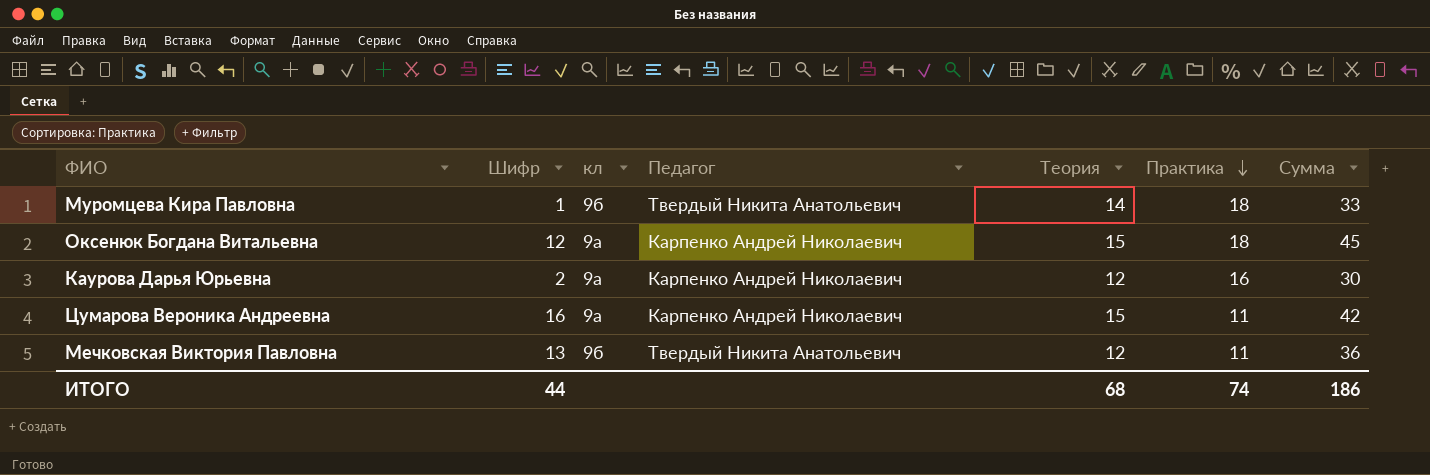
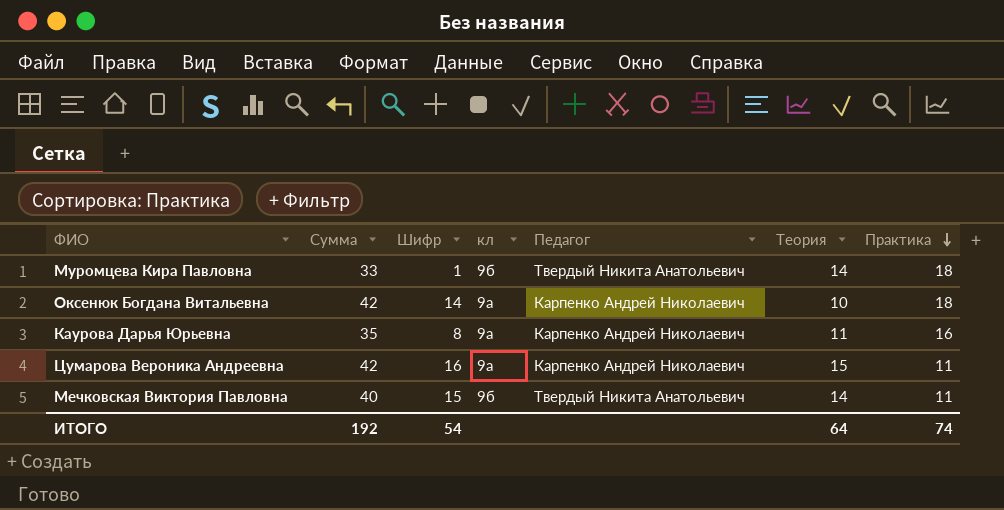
column Сумма | position: 7 -> 2
Оксенюк Богдана Витальевна | Сумма: 45 -> 42
Оксенюк Богдана Витальевна | Шифр: 12 -> 14
Оксенюк Богдана Витальевна | Теория: 15 -> 10
Каурова Дарья Юрьевна | Сумма: 30 -> 35
Каурова Дарья Юрьевна | Шифр: 2 -> 8
Каурова Дарья Юрьевна | Теория: 12 -> 11
Мечковская Виктория Павловна | Сумма: 36 -> 40
Мечковская Виктория Павловна | Шифр: 13 -> 15
Мечковская Виктория Павловна | Теория: 12 -> 14
ИТОГО | Сумма: 186 -> 192
ИТОГО | Шифр: 44 -> 54
ИТОГО | Теория: 68 -> 64

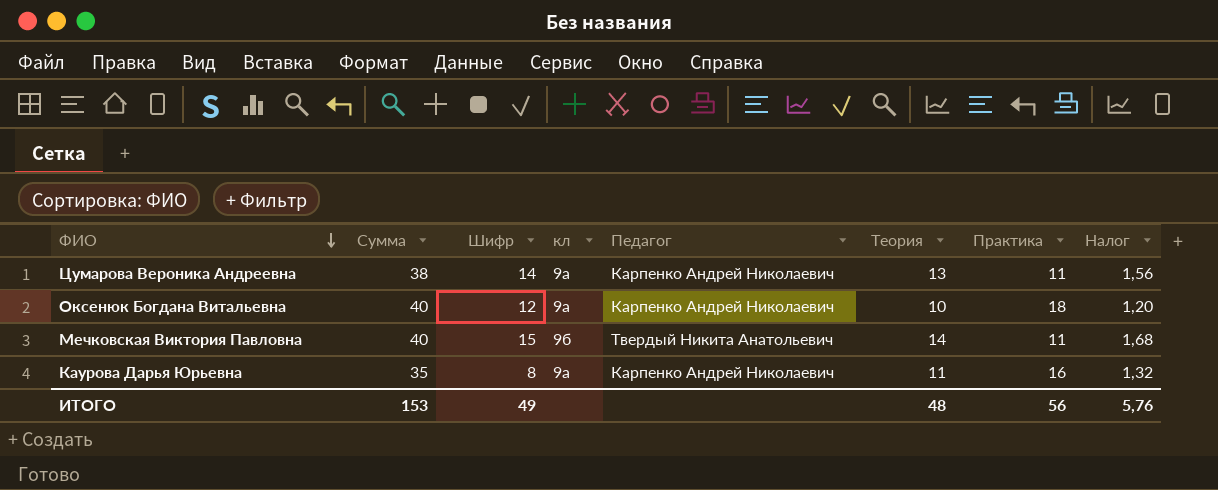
row order: Практика descending -> ФИО descending
column Налог | formula: none -> [Теория] * 0,12
row Муромцева Кира Павловна: 33 | 1 | 9б | Твердый Никита Анатольевич | 14 | 18 -> none
Цумарова Вероника Андреевна | Сумма: 42 -> 38
Цумарова Вероника Андреевна | Шифр: 16 -> 14
Цумарова Вероника Андреевна | Теория: 15 -> 13
Оксенюк Богдана Витальевна | Сумма: 42 -> 40
Оксенюк Богдана Витальевна | Шифр: 14 -> 12
ИТОГО | Сумма: 192 -> 153
ИТОГО | Шифр: 54 -> 49
ИТОГО | Теория: 64 -> 48
ИТОГО | Практика: 74 -> 56

